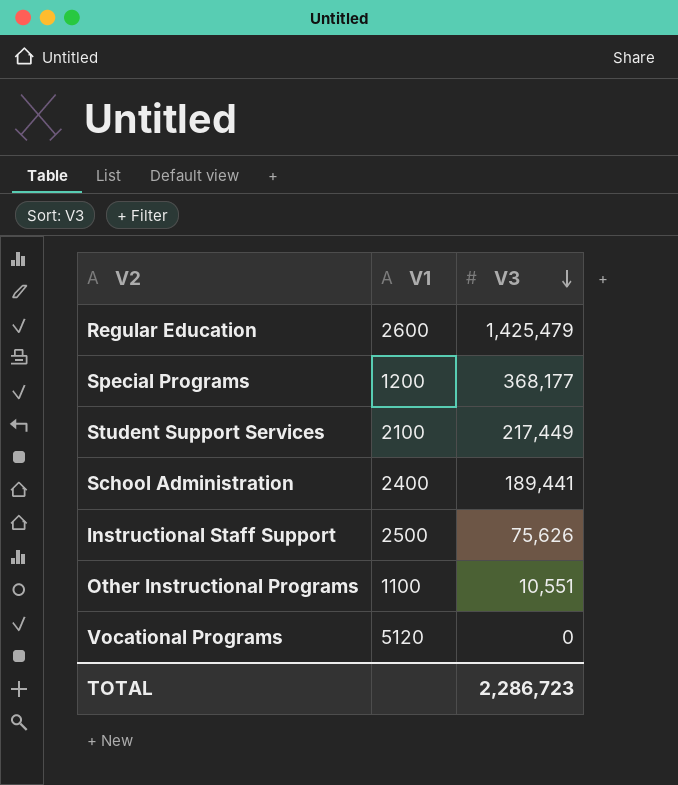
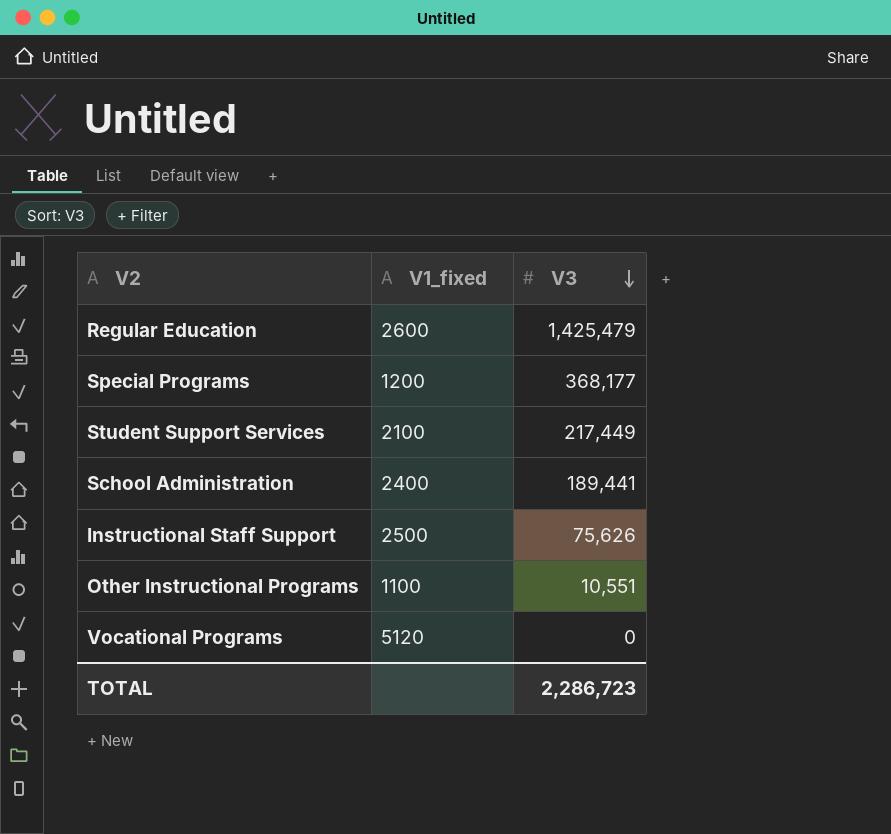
column name: V1 -> V1_fixed

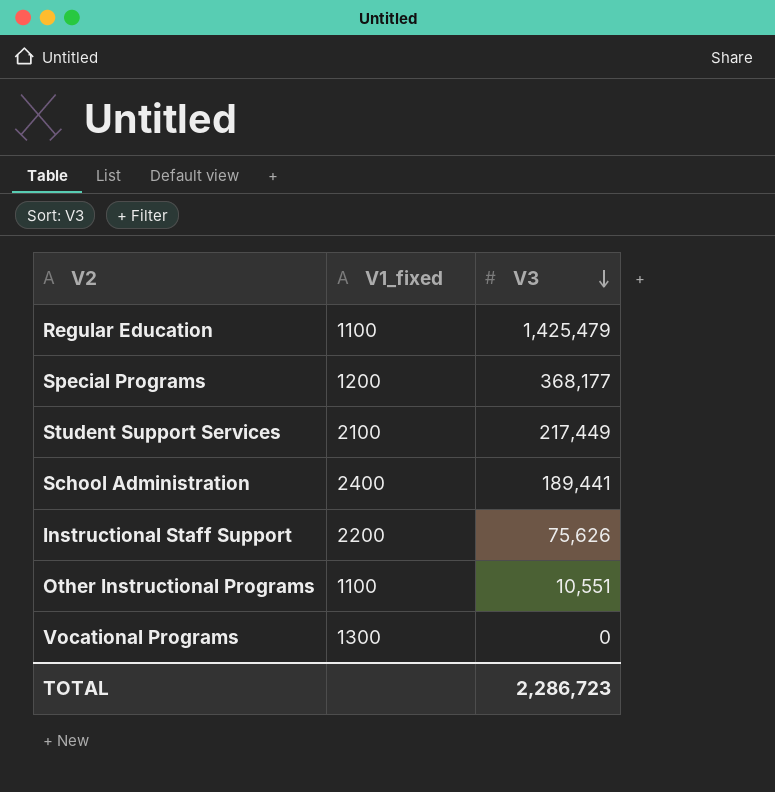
Regular Education | V1_fixed: 2600 -> 1100
Instructional Staff Support | V1_fixed: 2500 -> 2200
Vocational Programs | V1_fixed: 5120 -> 1300

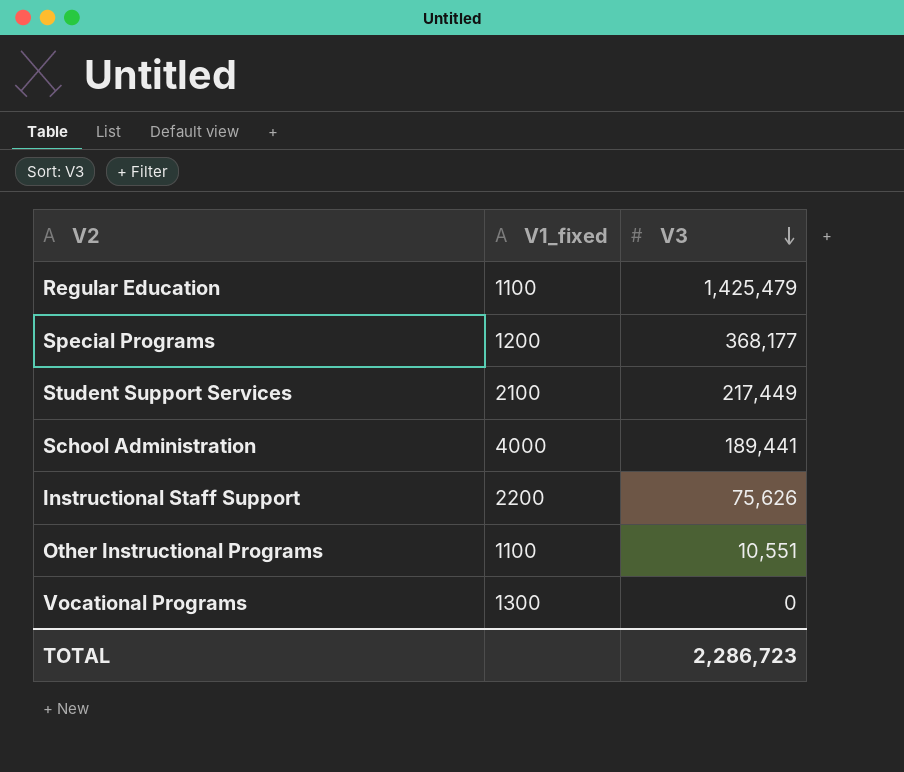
School Administration | V1_fixed: 2400 -> 4000

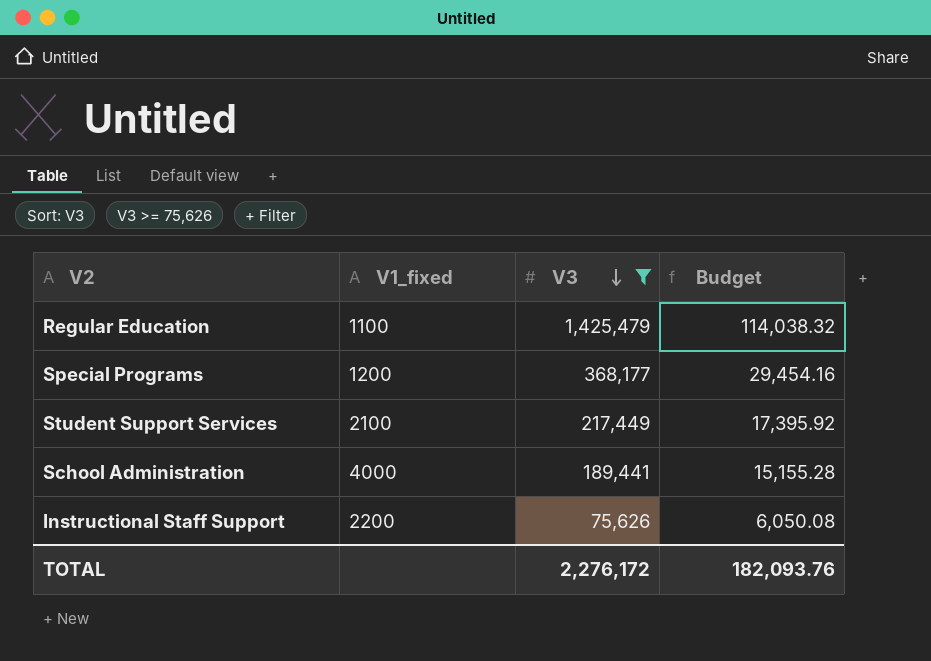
filter: none -> V3 >= 75,626
column Budget | formula: none -> [V3] * 0.08
TOTAL | V3: 2,286,723 -> 2,276,172

